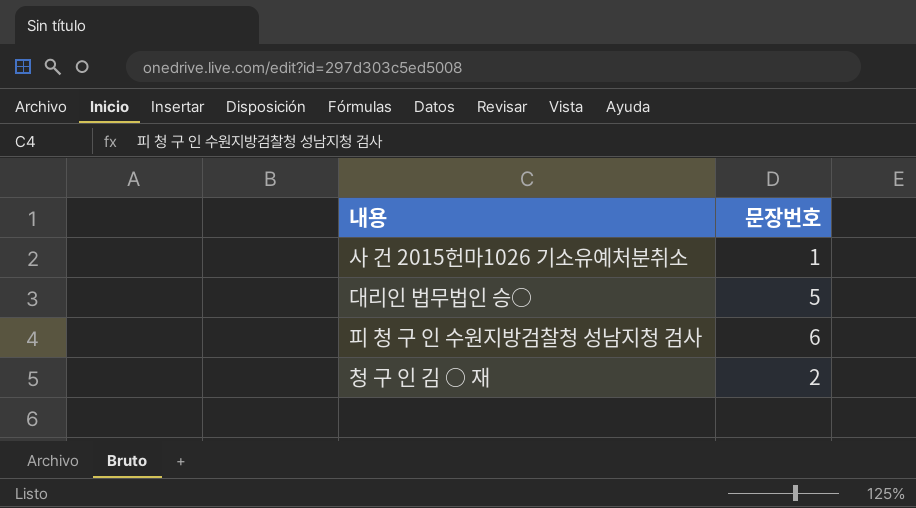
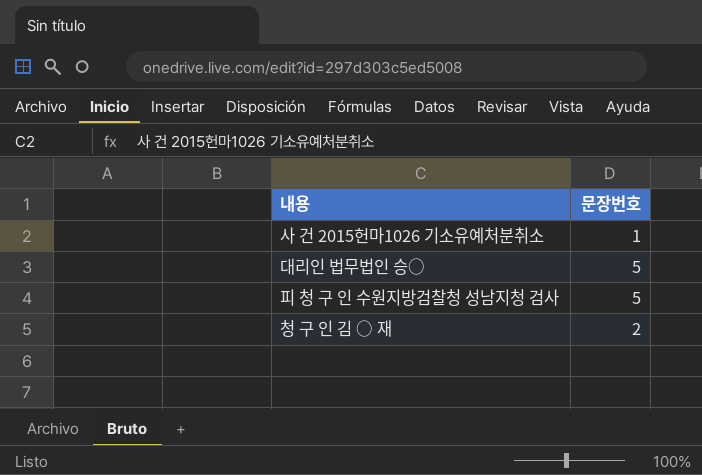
피 청 구 인 수원지방검찰청 성남지청 검사 | 문장번호: 6 -> 5

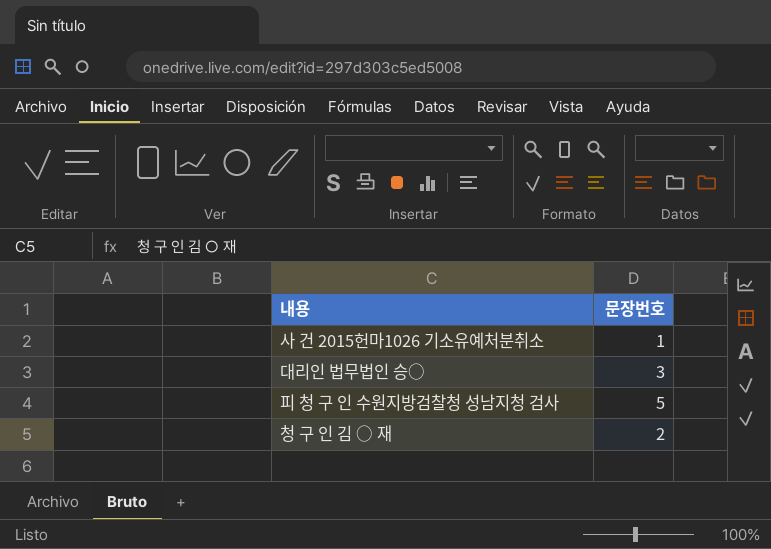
대리인 법무법인 승○ | 문장번호: 5 -> 3

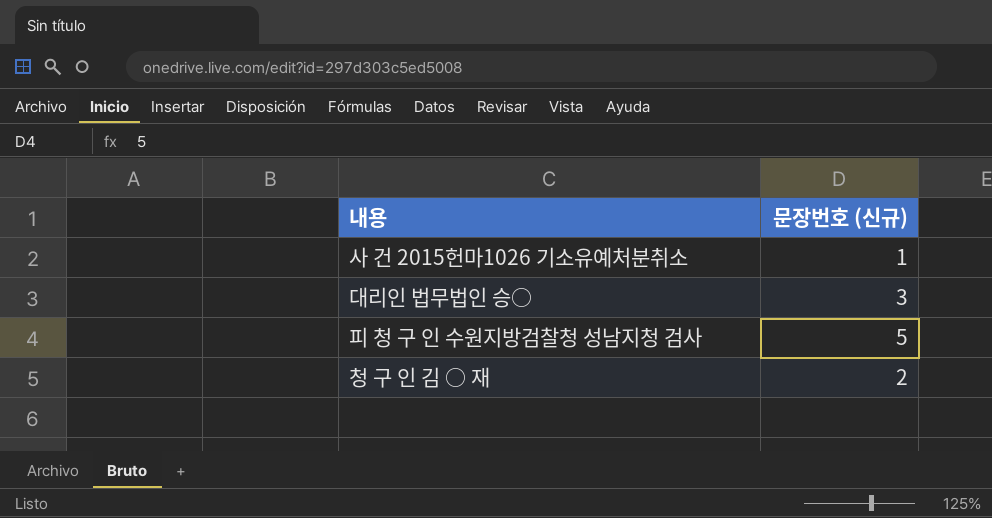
column name: 문장번호 -> 문장번호 (신규)

